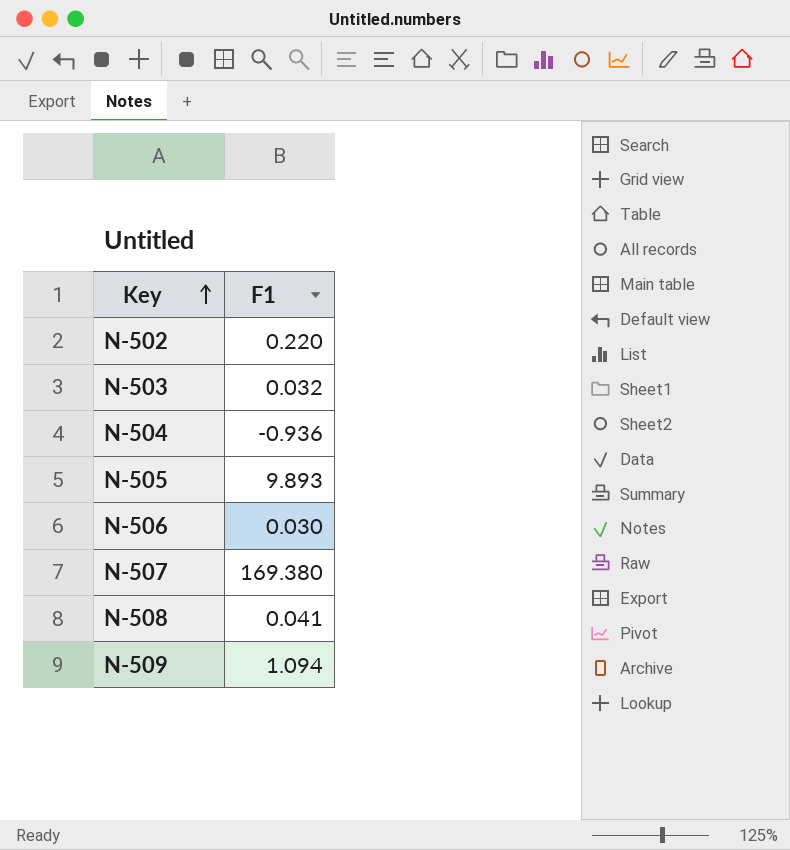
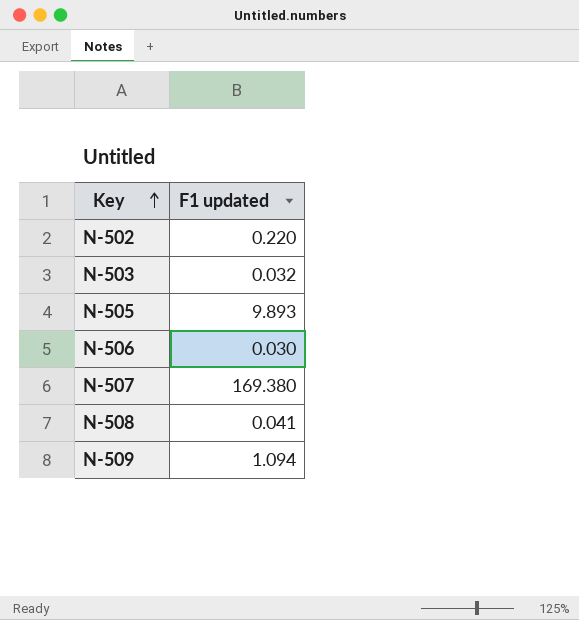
column name: F1 -> F1 updated
row N-504: -0.936 -> none

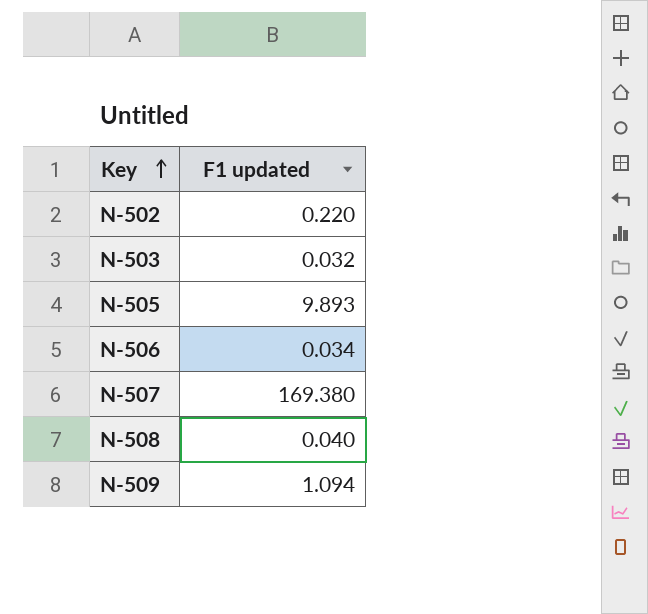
N-506 | F1 updated: 0.030 -> 0.034
N-508 | F1 updated: 0.041 -> 0.040

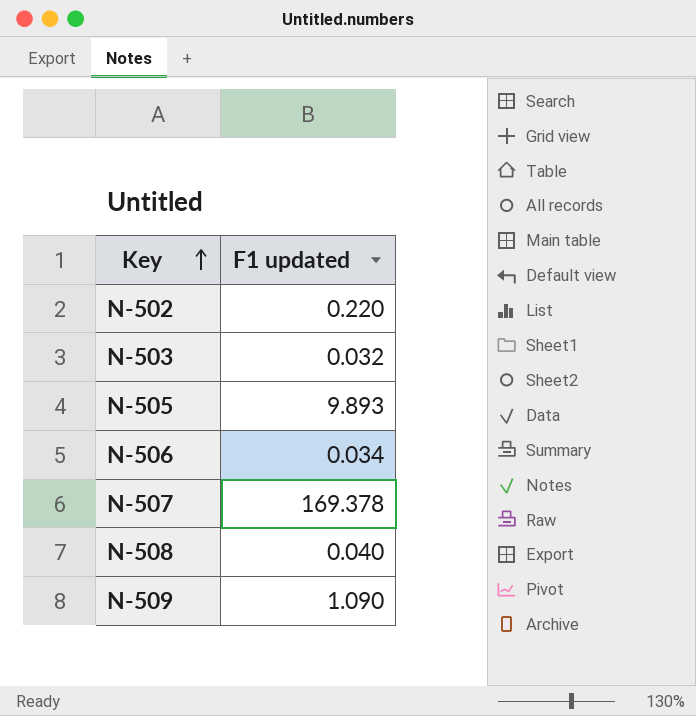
N-507 | F1 updated: 169.380 -> 169.378
N-509 | F1 updated: 1.094 -> 1.090

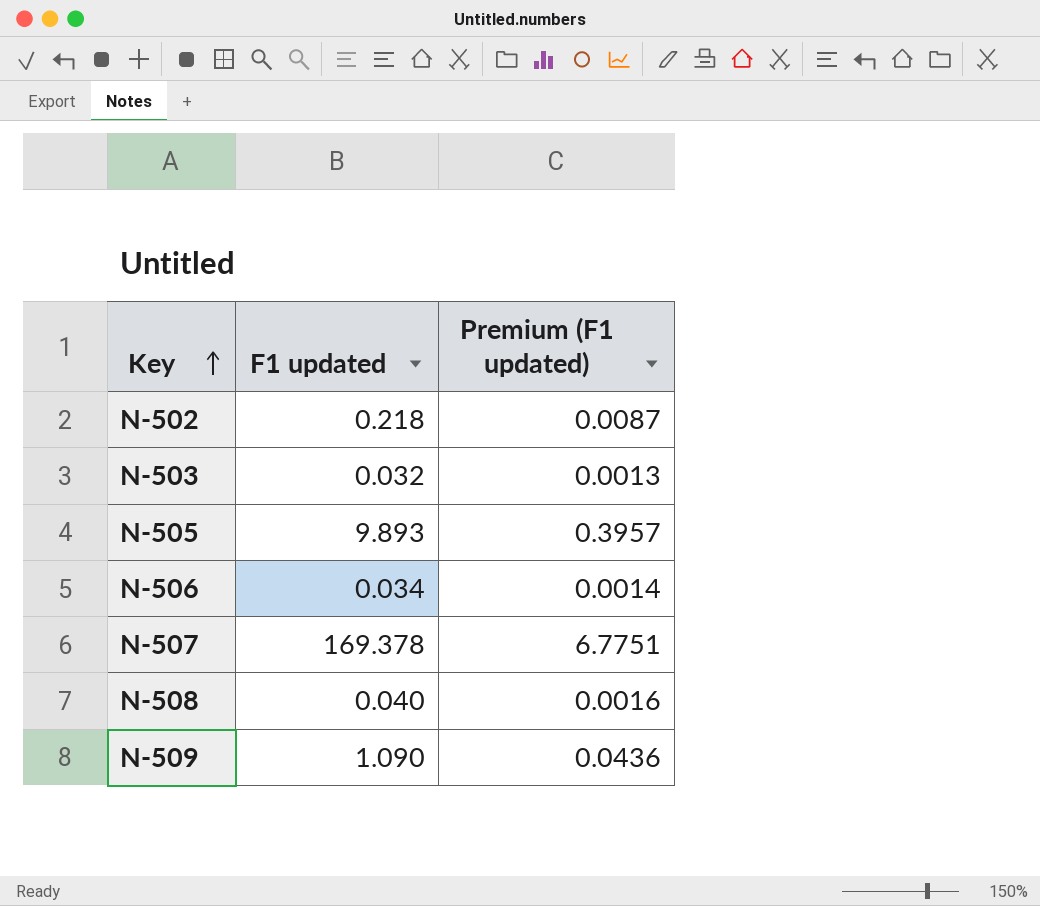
column Premium (F1 updated) | formula: none -> [F1 updated] * 0.04
N-502 | F1 updated: 0.220 -> 0.218

